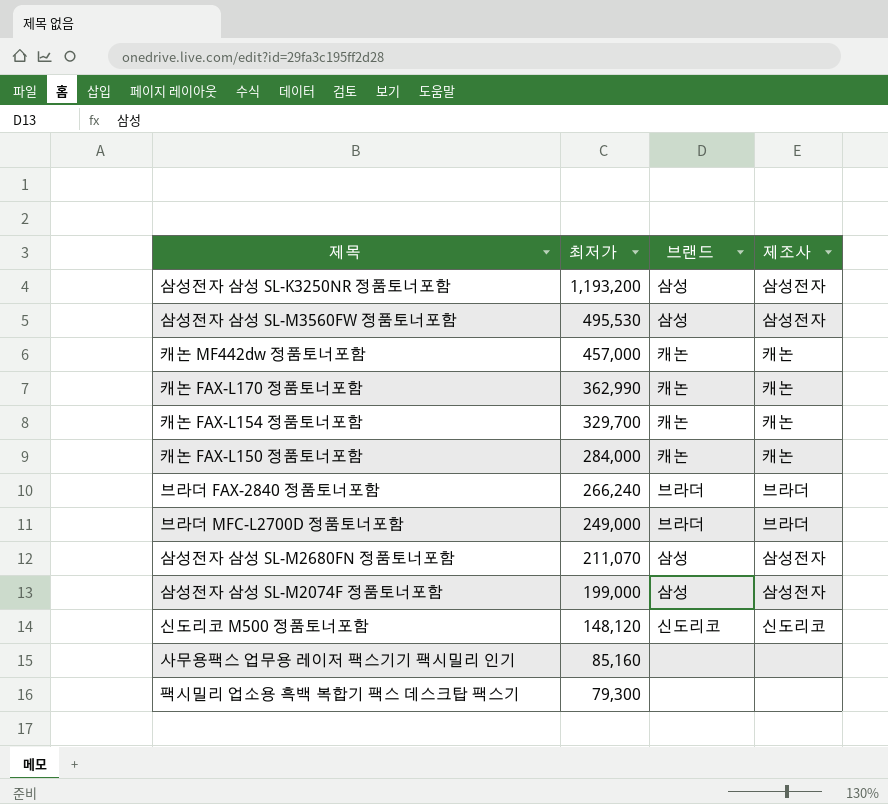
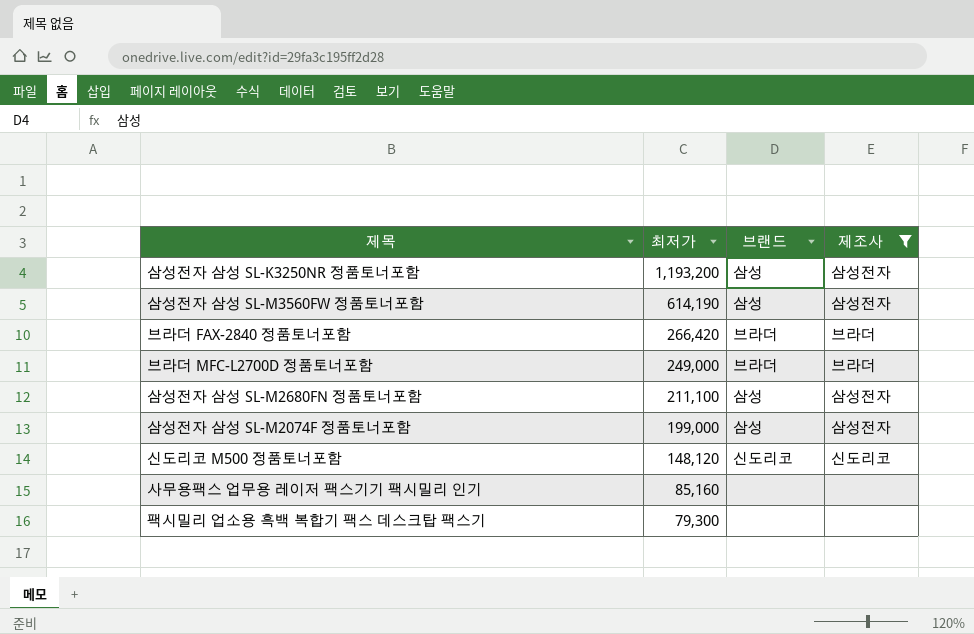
filter: none -> 제조사 != 캐논
삼성전자 삼성 SL-M3560FW 정품토너포함 | 최저가: 495,530 -> 614,190
브라더 FAX-2840 정품토너포함 | 최저가: 266,240 -> 266,420
삼성전자 삼성 SL-M2680FN 정품토너포함 | 최저가: 211,070 -> 211,100

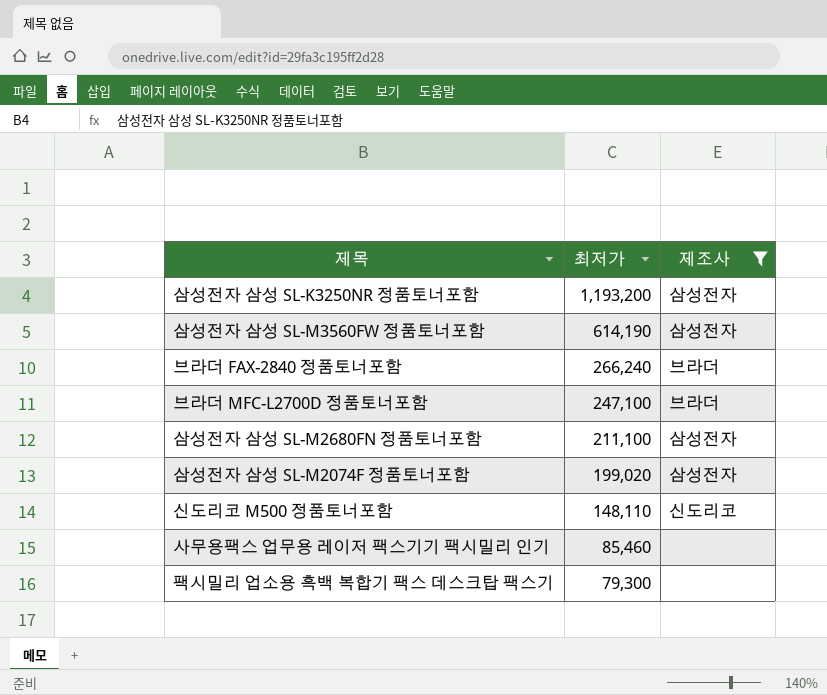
column 브랜드 | position: 3 -> none
브라더 FAX-2840 정품토너포함 | 최저가: 266,420 -> 266,240
브라더 MFC-L2700D 정품토너포함 | 최저가: 249,000 -> 247,100
삼성전자 삼성 SL-M2074F 정품토너포함 | 최저가: 199,000 -> 199,020
신도리코 M500 정품토너포함 | 최저가: 148,120 -> 148,110
사무용팩스 업무용 레이저 팩스기기 팩시밀리 인기 | 최저가: 85,160 -> 85,460

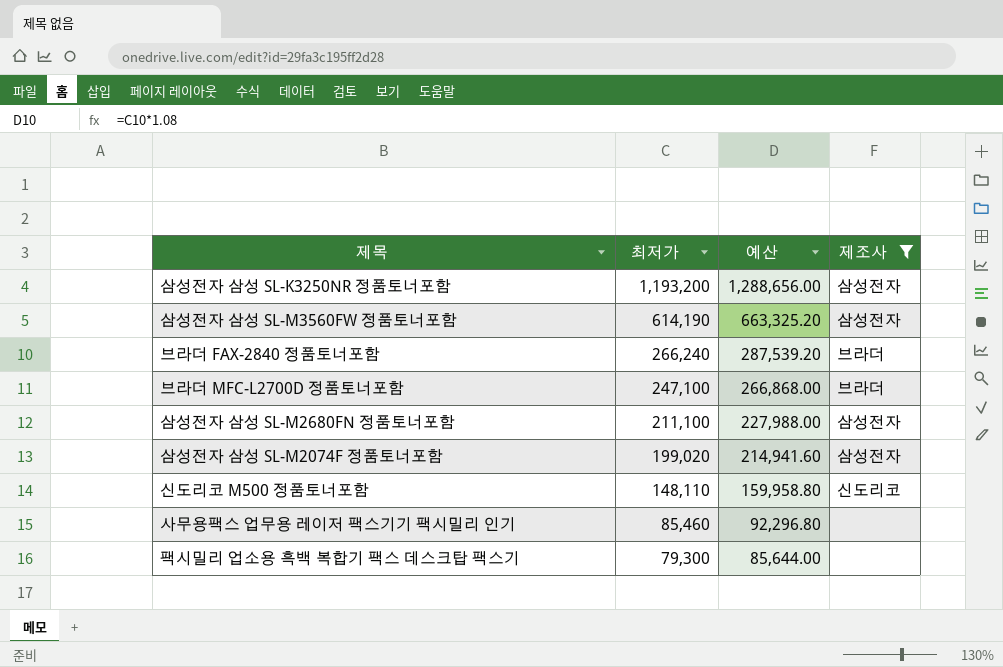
column 예산 | formula: none -> [최저가] * 1.08

